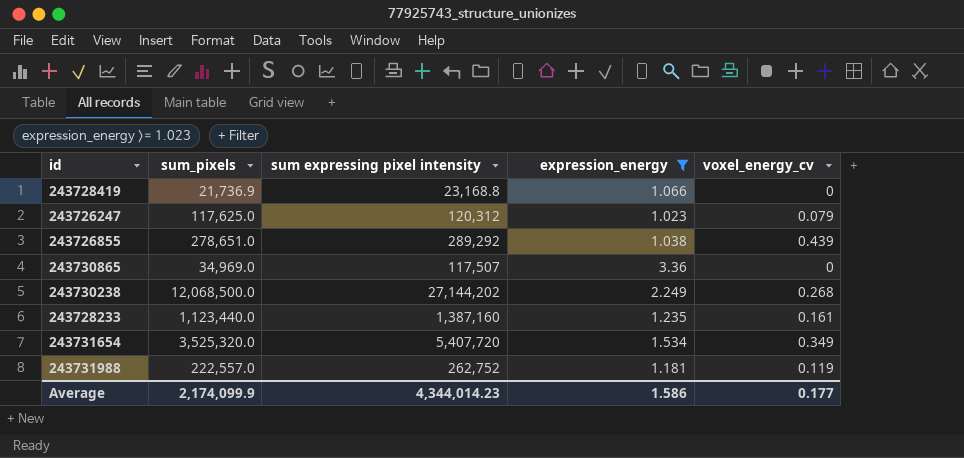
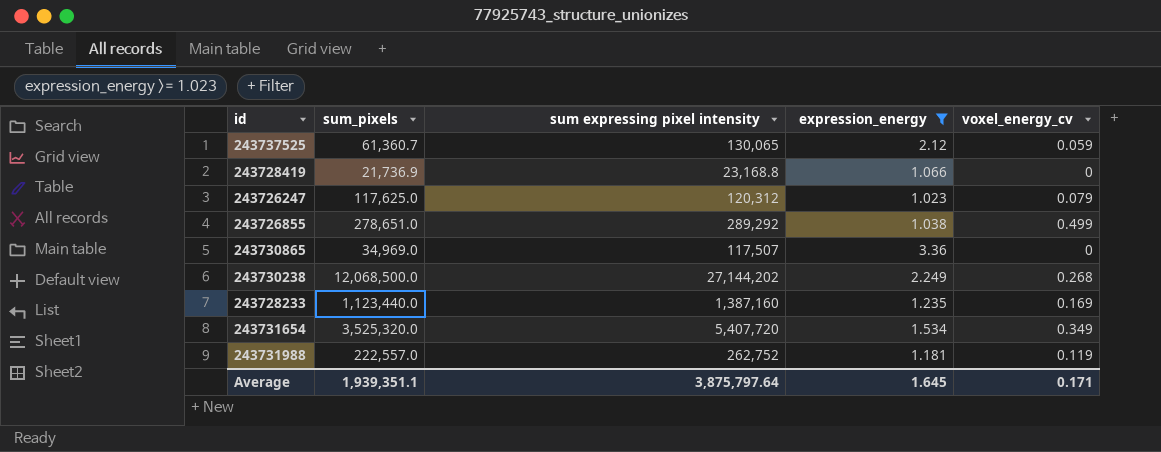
row 243737525: none -> 61,360.7 | 130,065 | 2.12 | 0.059
243726855 | voxel_energy_cv: 0.439 -> 0.499
243728233 | voxel_energy_cv: 0.161 -> 0.169
Average | sum_pixels: 2,174,099.9 -> 1,939,351.1
Average | sum expressing pixel intensity: 4,344,014.23 -> 3,875,797.64
Average | expression_energy: 1.586 -> 1.645
Average | voxel_energy_cv: 0.177 -> 0.171

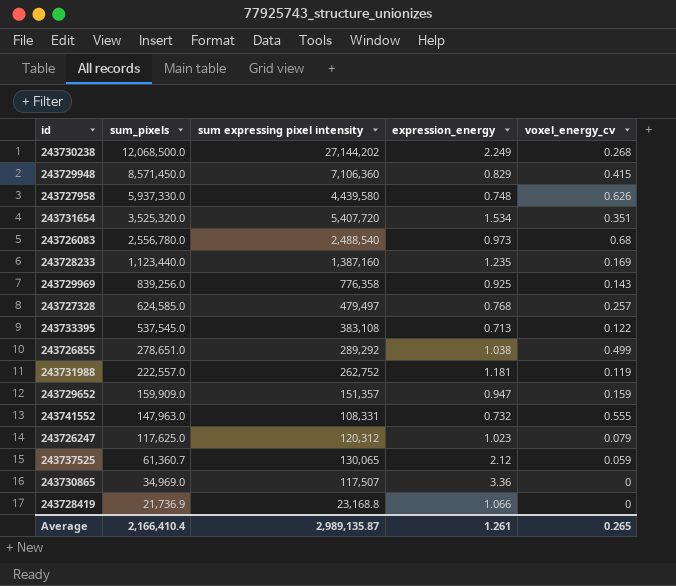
filter: expression_energy >= 1.023 -> none
row order: none -> sum_pixels descending
243731654 | voxel_energy_cv: 0.349 -> 0.351
Average | sum_pixels: 1,939,351.1 -> 2,166,410.4
Average | sum expressing pixel intensity: 3,875,797.64 -> 2,989,135.87
Average | expression_energy: 1.645 -> 1.261
Average | voxel_energy_cv: 0.171 -> 0.265

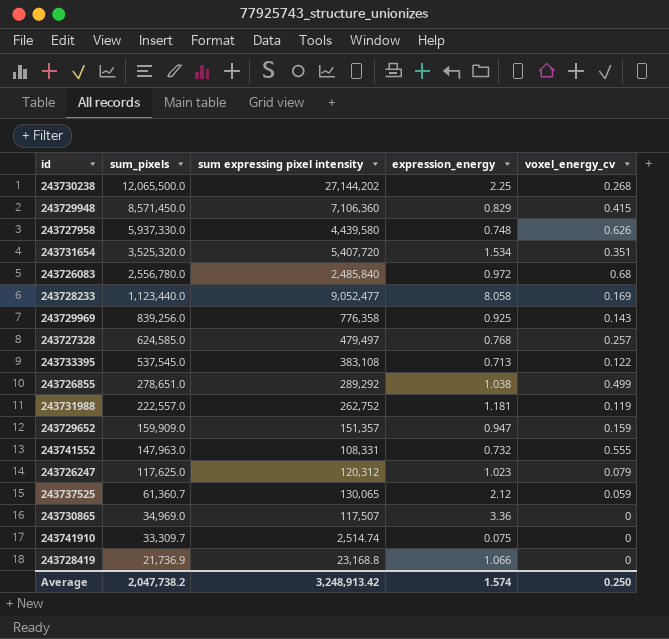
243730238 | sum_pixels: 12,068,500.0 -> 12,065,500.0
243730238 | expression_energy: 2.249 -> 2.25
243726083 | sum expressing pixel intensity: 2,488,540 -> 2,485,840
243726083 | expression_energy: 0.973 -> 0.972
243728233 | sum expressing pixel intensity: 1,387,160 -> 9,052,477
243728233 | expression_energy: 1.235 -> 8.058
row 243741910: none -> 33,309.7 | 2,514.74 | 0.075 | 0
Average | sum_pixels: 2,166,410.4 -> 2,047,738.2
Average | sum expressing pixel intensity: 2,989,135.87 -> 3,248,913.42
Average | expression_energy: 1.261 -> 1.574
Average | voxel_energy_cv: 0.265 -> 0.250

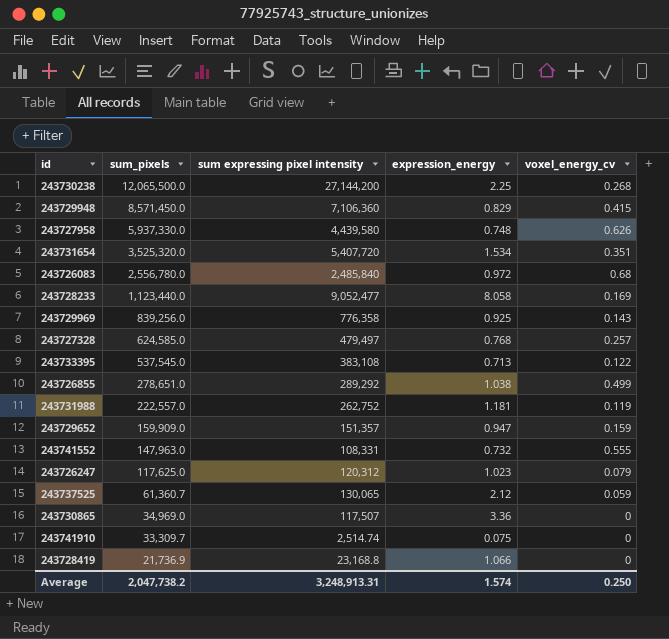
243730238 | sum expressing pixel intensity: 27,144,202 -> 27,144,200
Average | sum expressing pixel intensity: 3,248,913.42 -> 3,248,913.31

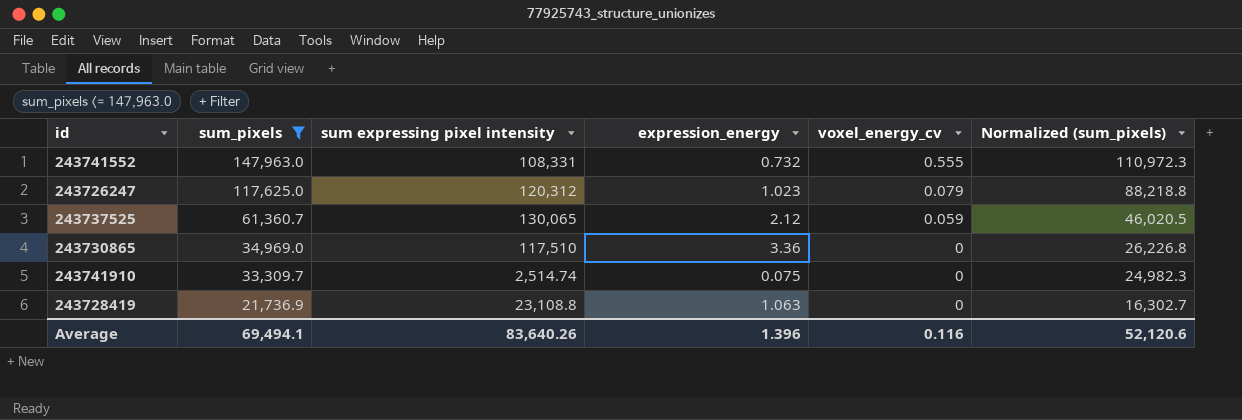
filter: none -> sum_pixels <= 147,963.0
column Normalized (sum_pixels) | formula: none -> [sum_pixels] * 0.75
243730865 | sum expressing pixel intensity: 117,507 -> 117,510
243728419 | sum expressing pixel intensity: 23,168.8 -> 23,108.8
243728419 | expression_energy: 1.066 -> 1.063
Average | sum_pixels: 2,047,738.2 -> 69,494.1
Average | sum expressing pixel intensity: 3,248,913.31 -> 83,640.26
Average | expression_energy: 1.574 -> 1.396
Average | voxel_energy_cv: 0.250 -> 0.116

